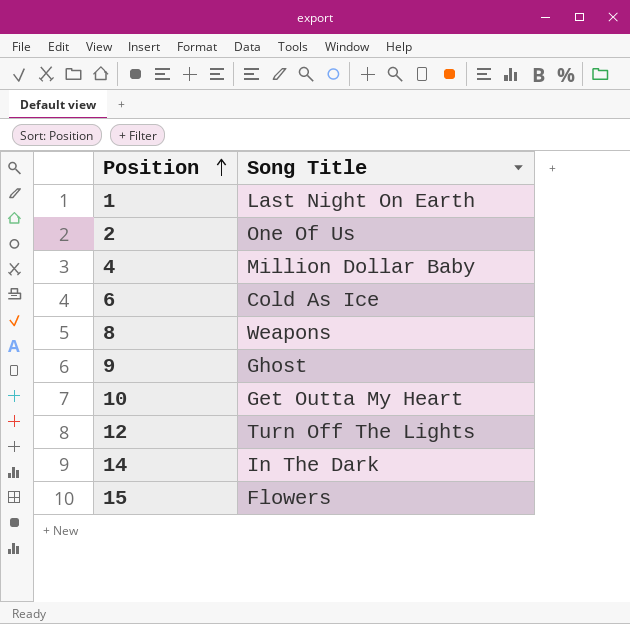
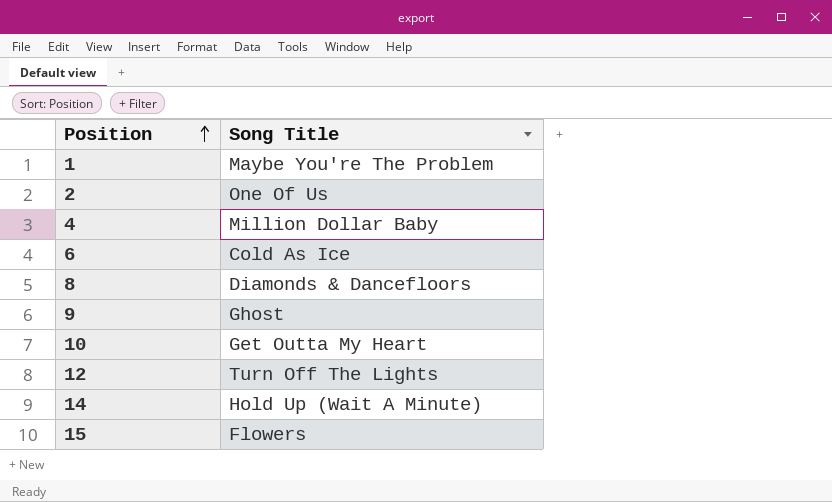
1 | Song Title: Last Night On Earth -> Maybe You're The Problem
8 | Song Title: Weapons -> Diamonds & Dancefloors
14 | Song Title: In The Dark -> Hold Up (Wait A Minute)

